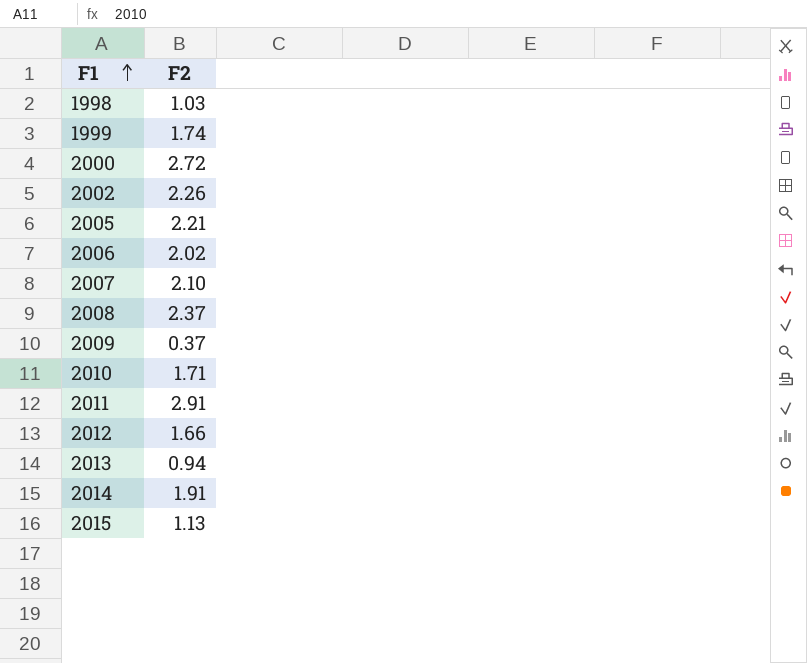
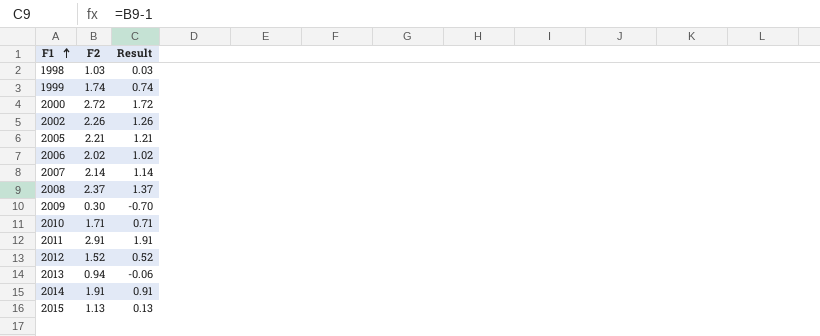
column Result | formula: none -> [F2] - 1
2007 | F2: 2.10 -> 2.14
2009 | F2: 0.37 -> 0.30
2012 | F2: 1.66 -> 1.52

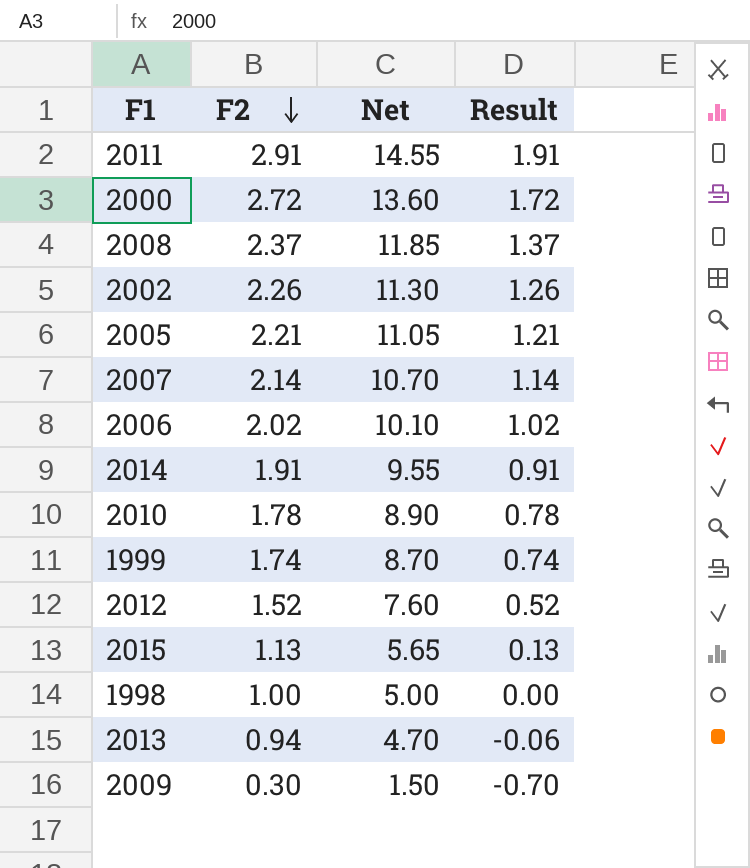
row order: F1 ascending -> F2 descending
column Net | formula: none -> [F2] * 5
2010 | F2: 1.71 -> 1.78
2010 | Result: 0.71 -> 0.78
1998 | F2: 1.03 -> 1.00
1998 | Result: 0.03 -> 0.00

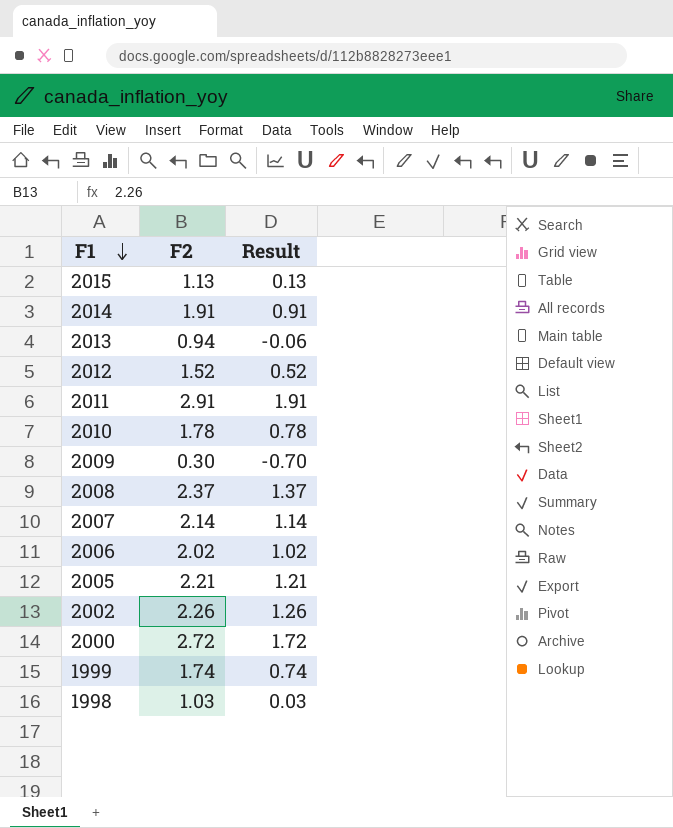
row order: F2 descending -> F1 descending
column Net | formula: [F2] * 5 -> none
1998 | F2: 1.00 -> 1.03
1998 | Result: 0.00 -> 0.03

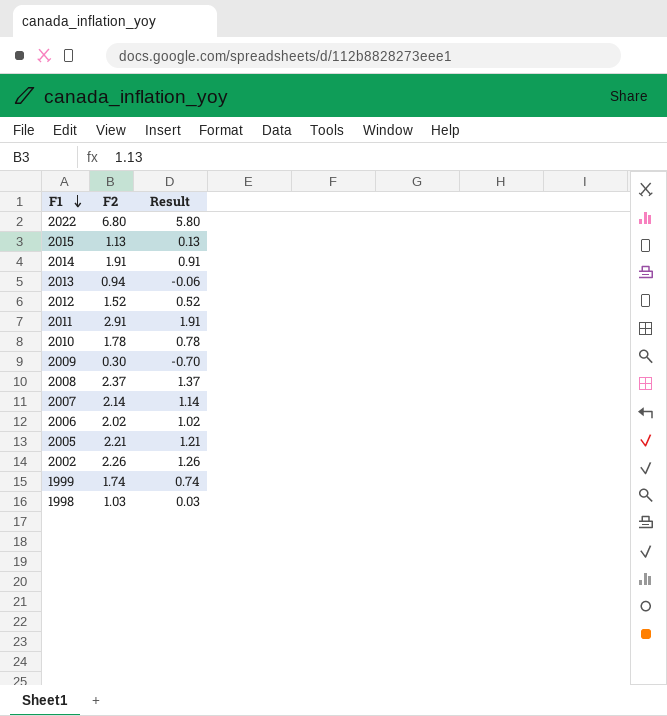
row 2000: 2.72 | 1.72 -> none
row 2022: none -> 6.80 | 5.80

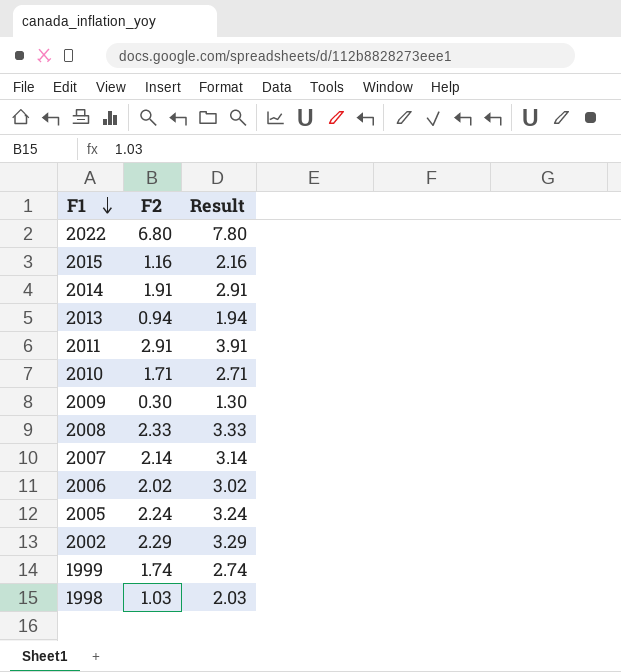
column Result | formula: [F2] - 1 -> [F2] + 1
row 2012: 1.52 | 0.52 -> none
2015 | F2: 1.13 -> 1.16
2010 | F2: 1.78 -> 1.71
2008 | F2: 2.37 -> 2.33
2005 | F2: 2.21 -> 2.24
2002 | F2: 2.26 -> 2.29

